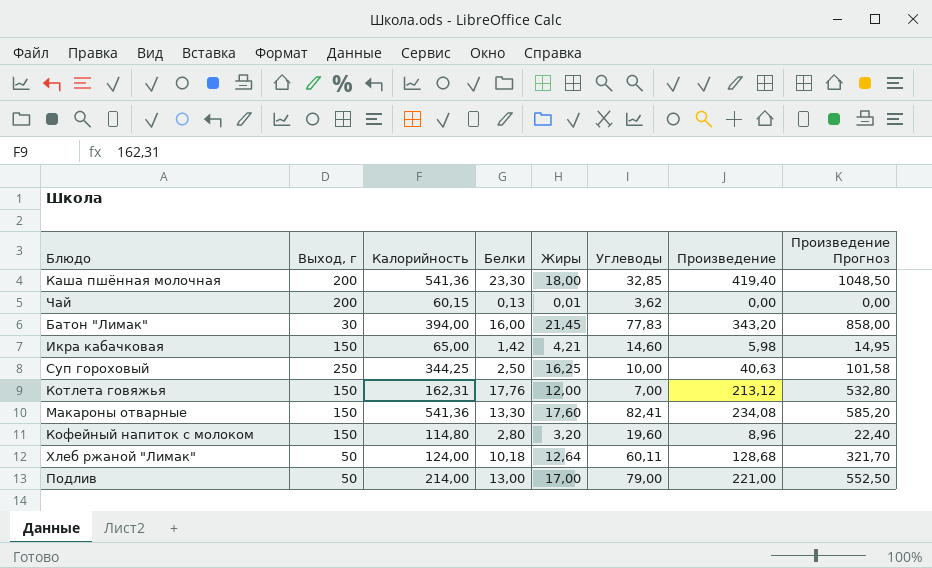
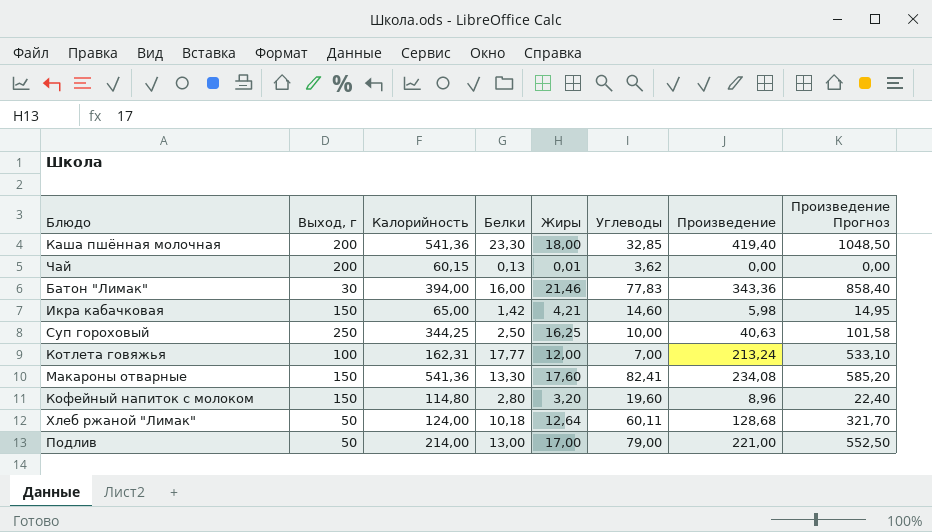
Батон "Лимак" | Жиры: 21,45 -> 21,46
Батон "Лимак" | Произведение: 343,20 -> 343,36
Батон "Лимак" | Произведение Прогноз: 858,00 -> 858,40
Котлета говяжья | Выход, г: 150 -> 100
Котлета говяжья | Белки: 17,76 -> 17,77
Котлета говяжья | Произведение: 213,12 -> 213,24
Котлета говяжья | Произведение Прогноз: 532,80 -> 533,10

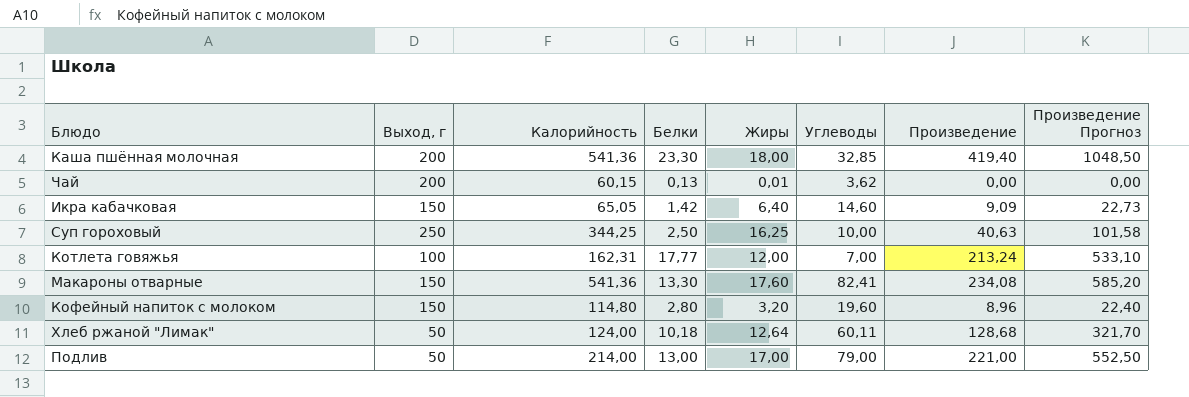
row Батон "Лимак": 30 | 394,00 | 16,00 | 21,46 | 77,83 | 343,36 | 858,40 -> none
Икра кабачковая | Калорийность: 65,00 -> 65,05
Икра кабачковая | Жиры: 4,21 -> 6,40
Икра кабачковая | Произведение: 5,98 -> 9,09
Икра кабачковая | Произведение Прогноз: 14,95 -> 22,73

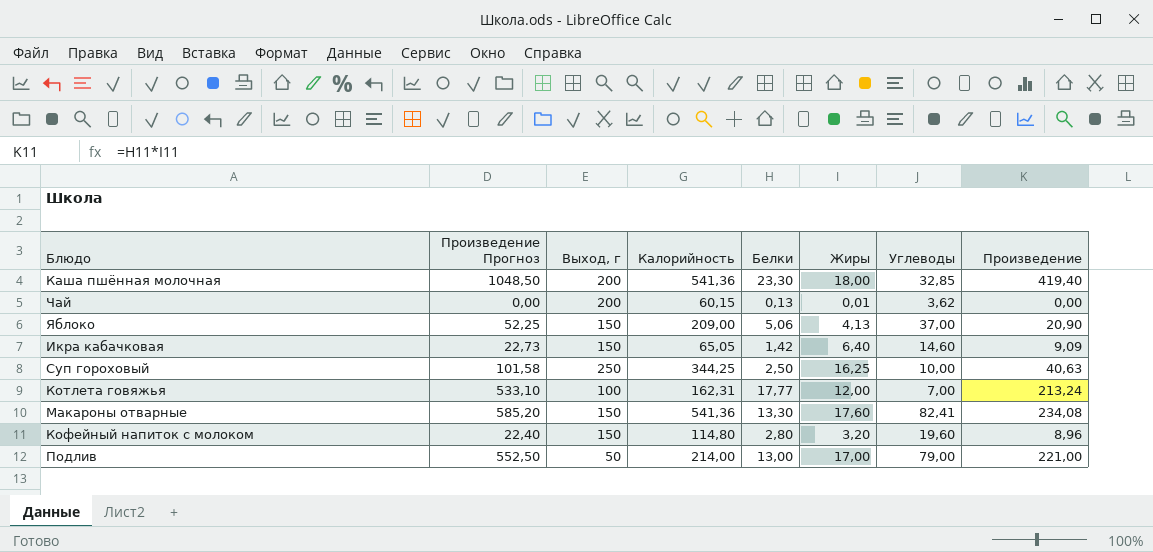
column Произведение Прогноз | position: 8 -> 2
row Хлеб ржаной "Лимак": 50 | 124,00 | 10,18 | 12,64 | 60,11 | 128,68 | 321,70 -> none
row Яблоко: none -> 52,25 | 150 | 209,00 | 5,06 | 4,13 | 37,00 | 20,90

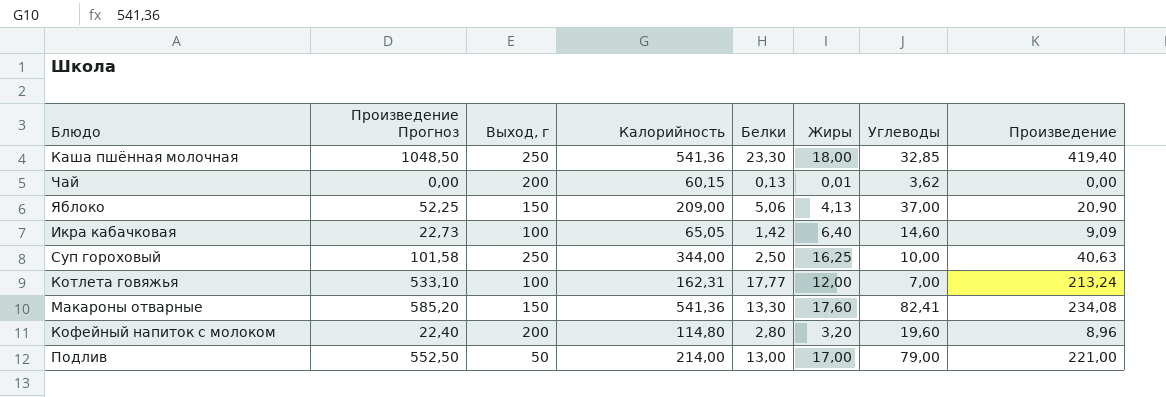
Каша пшённая молочная | Выход, г: 200 -> 250
Икра кабачковая | Выход, г: 150 -> 100
Суп гороховый | Калорийность: 344,25 -> 344,00
Кофейный напиток с молоком | Выход, г: 150 -> 200

